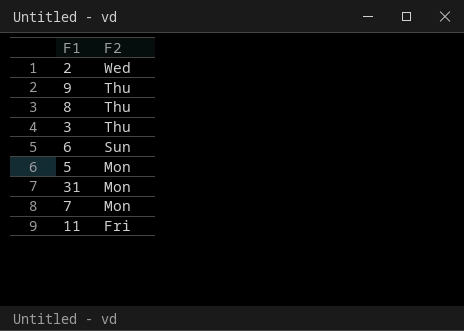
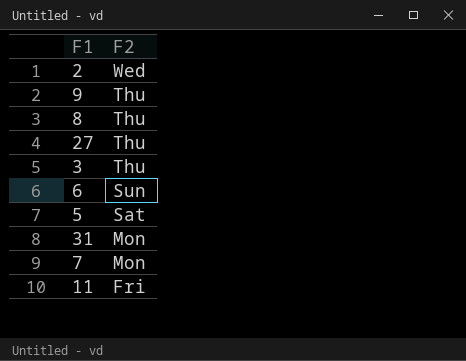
row 27: none -> Thu
5 | F2: Mon -> Sat

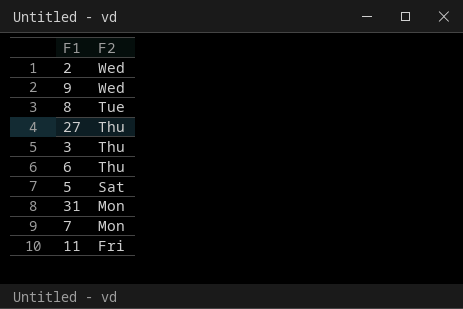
9 | F2: Thu -> Wed
8 | F2: Thu -> Tue
6 | F2: Sun -> Thu

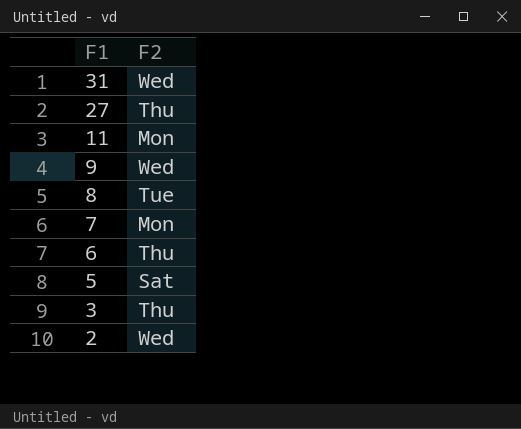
row order: F2 descending -> F1 descending
31 | F2: Mon -> Wed
11 | F2: Fri -> Mon

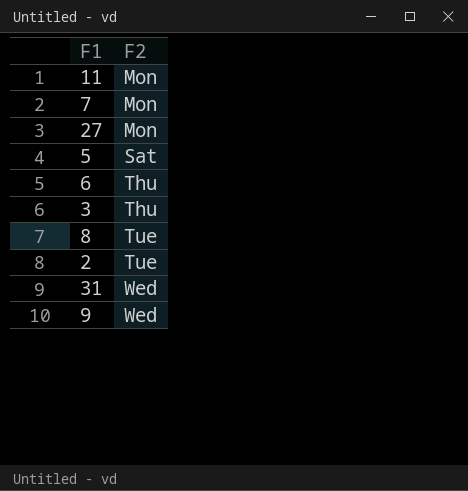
row order: F1 descending -> F2 ascending
27 | F2: Thu -> Mon
2 | F2: Wed -> Tue

